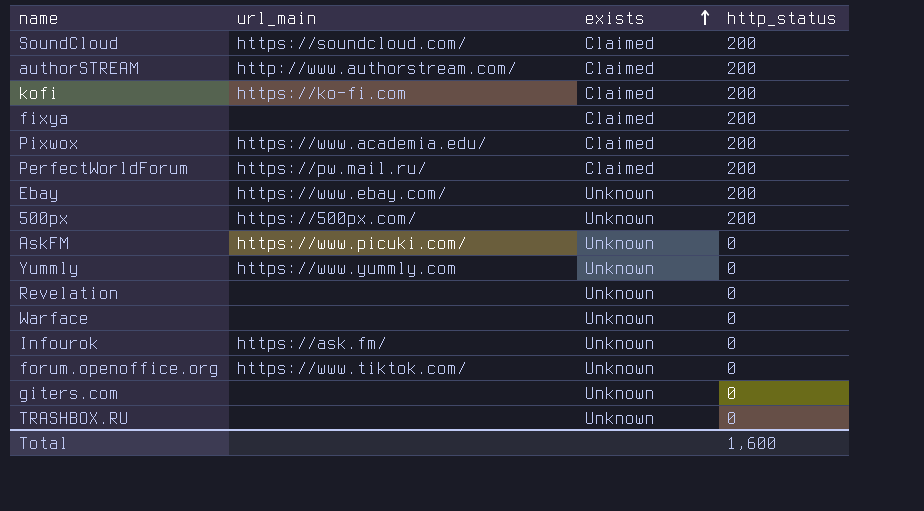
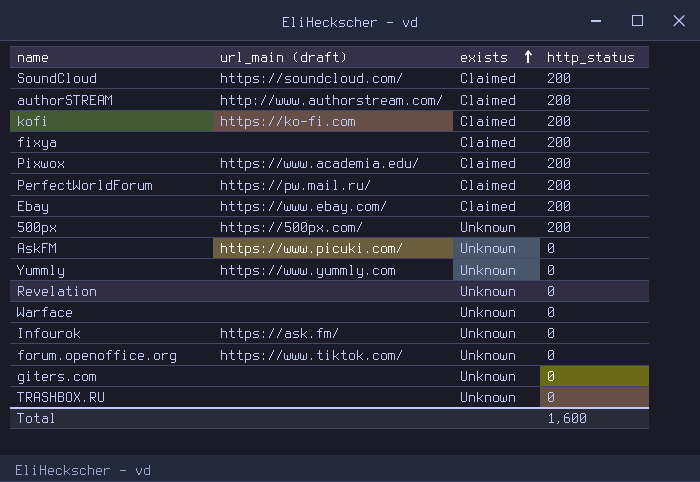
column name: url_main -> url_main (draft)
Ebay | exists: Unknown -> Claimed

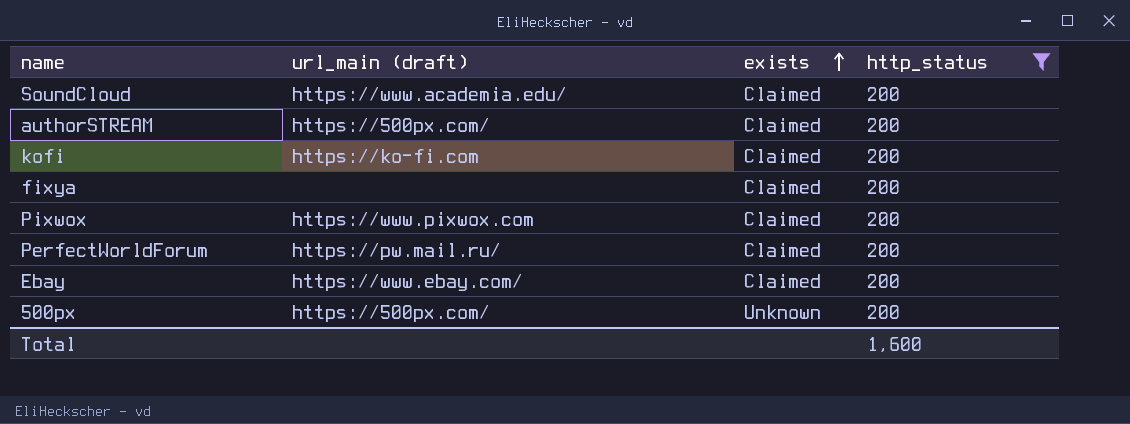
filter: none -> http_status = 200
SoundCloud | url_main (draft): https://soundcloud.com/ -> https://www.academia.edu/
authorSTREAM | url_main (draft): http://www.authorstream.com/ -> https://500px.com/
Pixwox | url_main (draft): https://www.academia.edu/ -> https://www.pixwox.com

